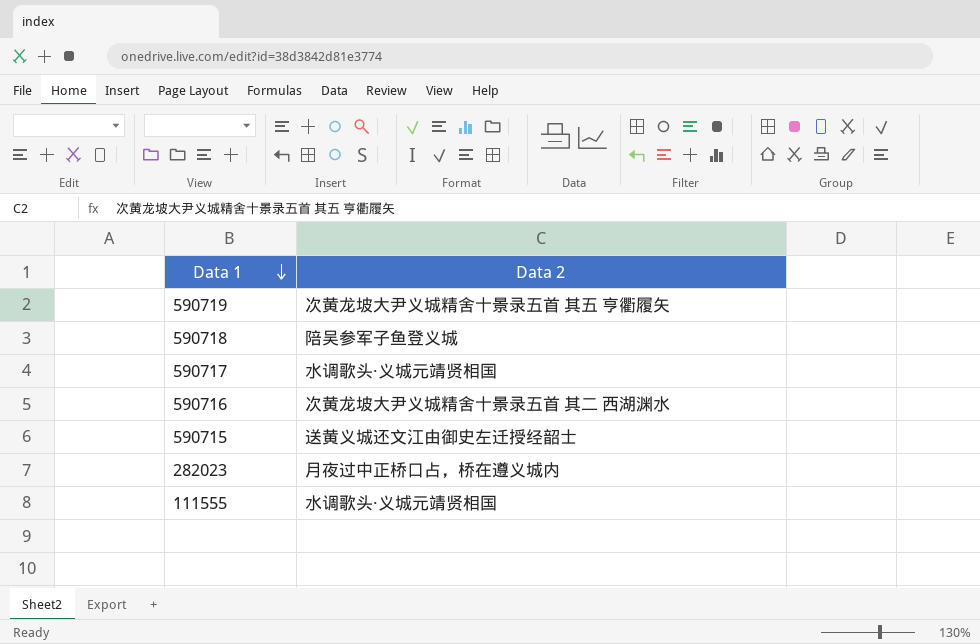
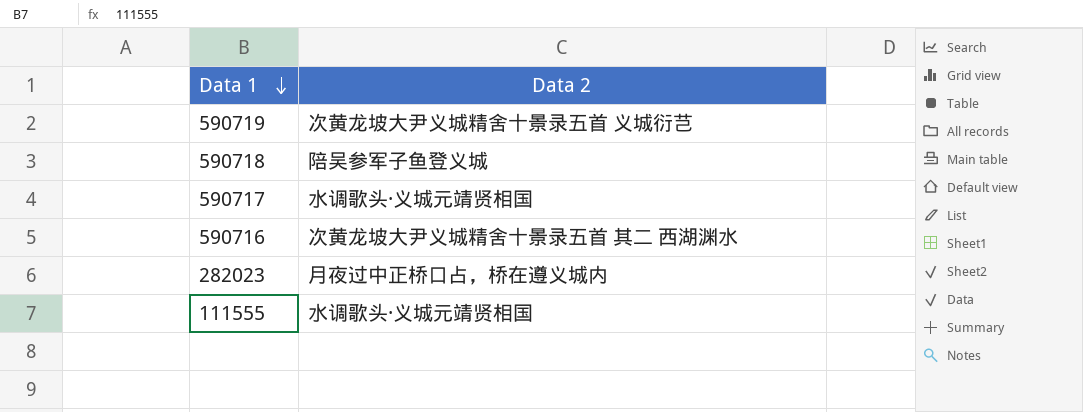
row 590715: 送黄义城还文江由御史左迁授经韶士 -> none
590719 | Data 2: 次黄龙坡大尹义城精舍十景录五首 其五 亨衢履矢 -> 次黄龙坡大尹义城精舍十景录五首 义城衍芑

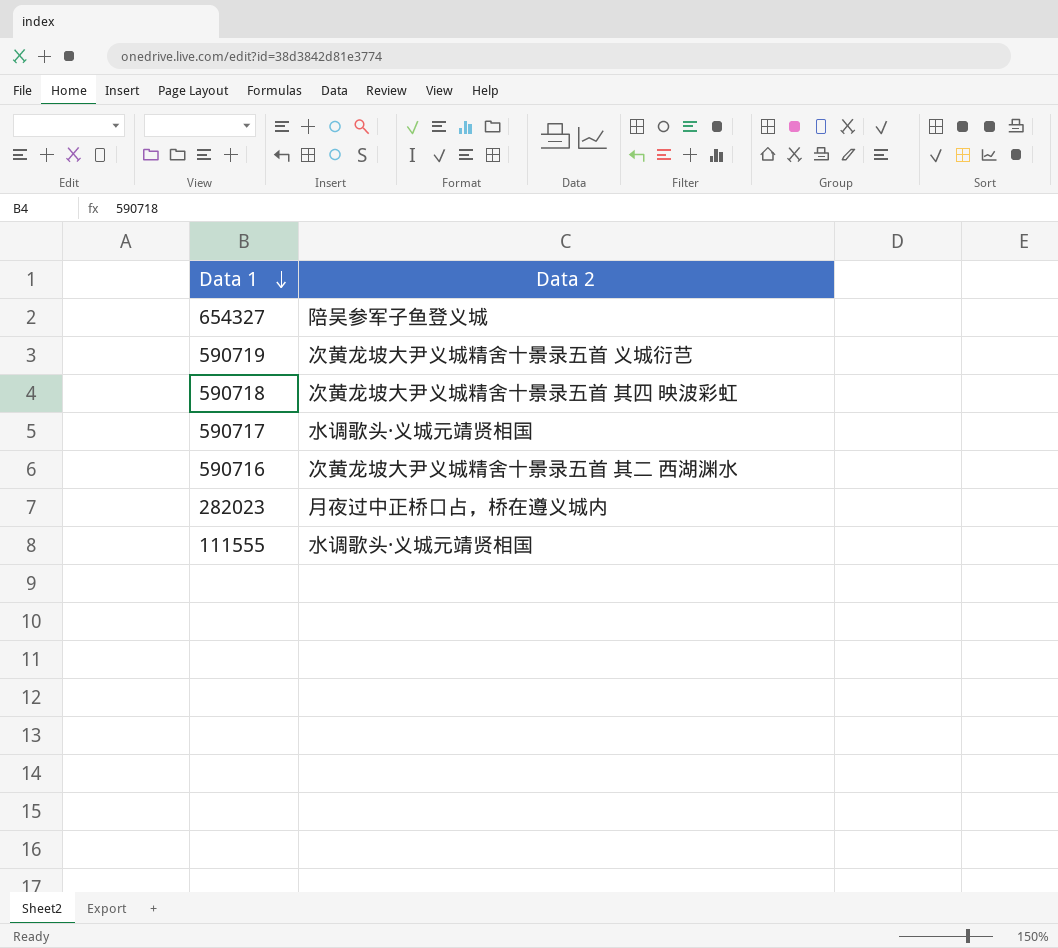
row 654327: none -> 陪吴参军子鱼登义城
590718 | Data 2: 陪吴参军子鱼登义城 -> 次黄龙坡大尹义城精舍十景录五首 其四 映波彩虹

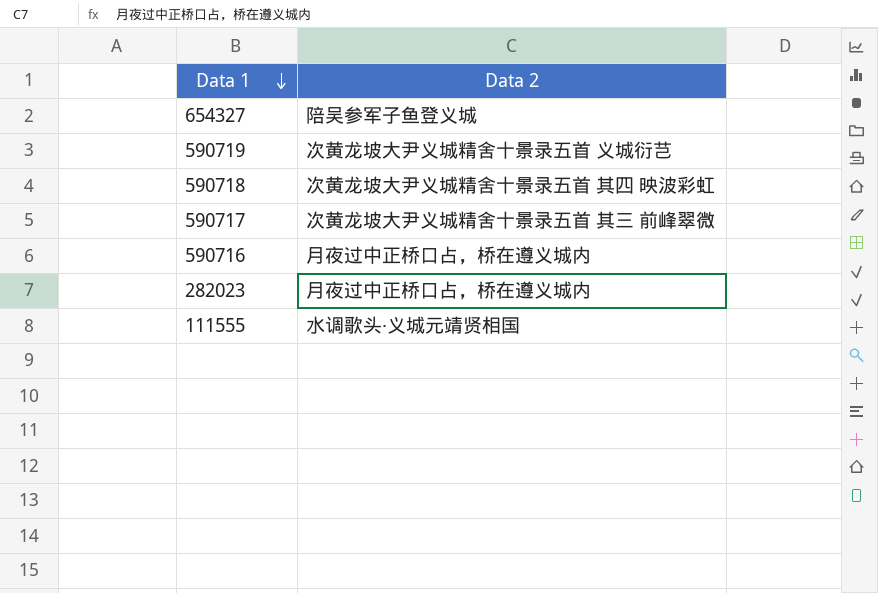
590717 | Data 2: 水调歌头·义城元靖贤相国 -> 次黄龙坡大尹义城精舍十景录五首 其三 前峰翠微
590716 | Data 2: 次黄龙坡大尹义城精舍十景录五首 其二 西湖渊水 -> 月夜过中正桥口占，桥在遵义城内

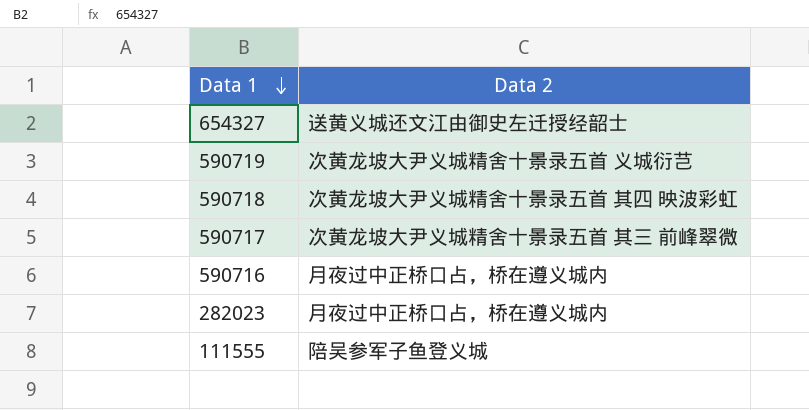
654327 | Data 2: 陪吴参军子鱼登义城 -> 送黄义城还文江由御史左迁授经韶士
111555 | Data 2: 水调歌头·义城元靖贤相国 -> 陪吴参军子鱼登义城

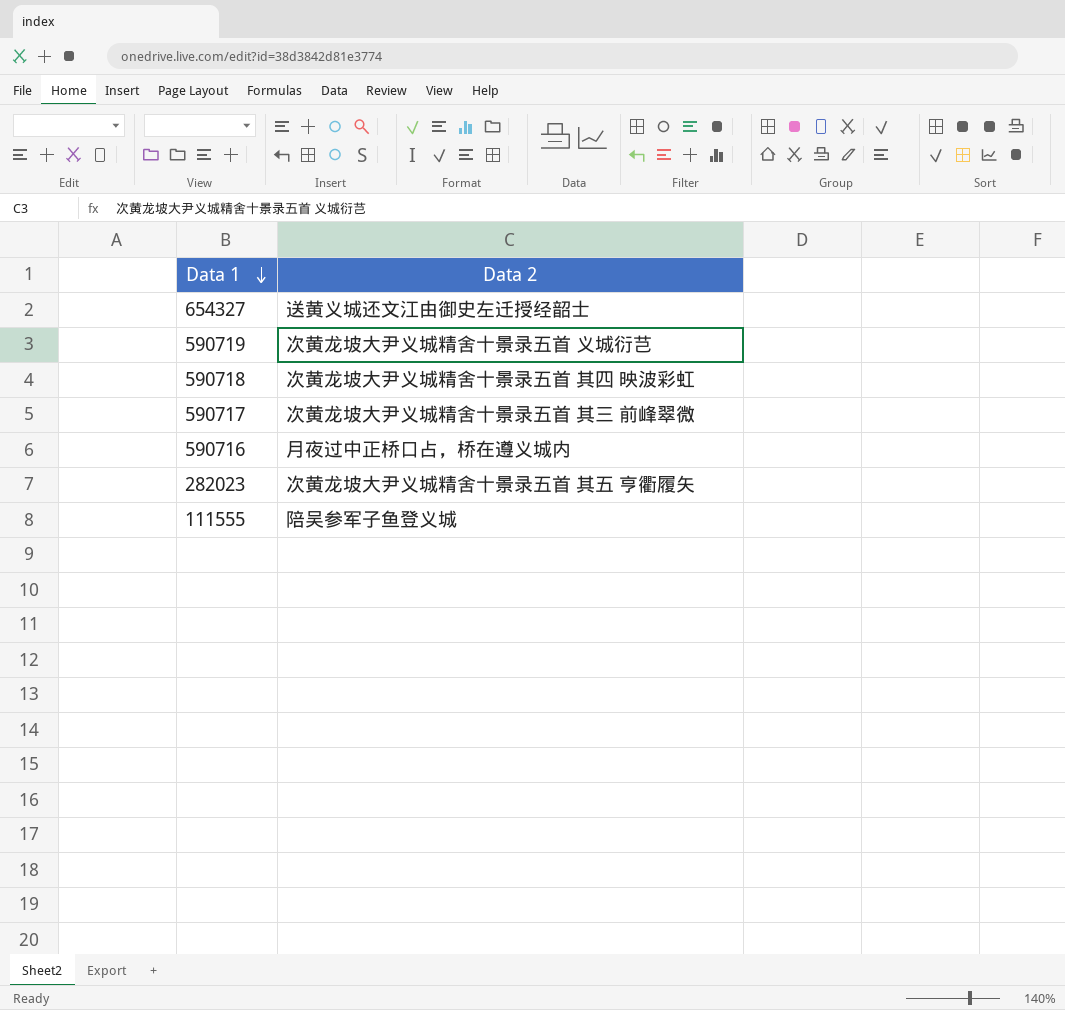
282023 | Data 2: 月夜过中正桥口占，桥在遵义城内 -> 次黄龙坡大尹义城精舍十景录五首 其五 亨衢履矢

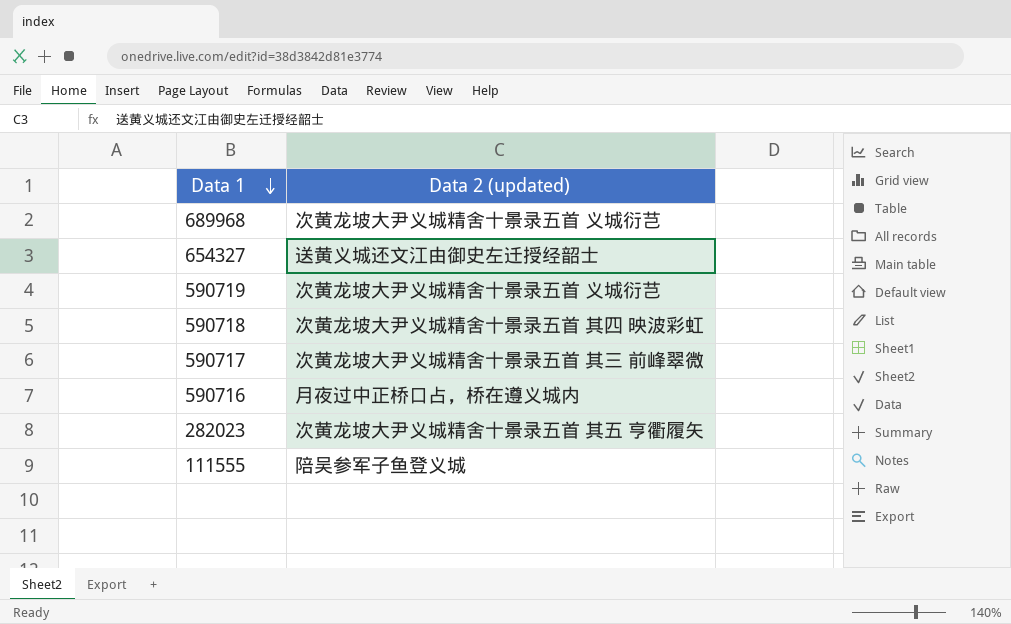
column name: Data 2 -> Data 2 (updated)
row 689968: none -> 次黄龙坡大尹义城精舍十景录五首 义城衍芑

